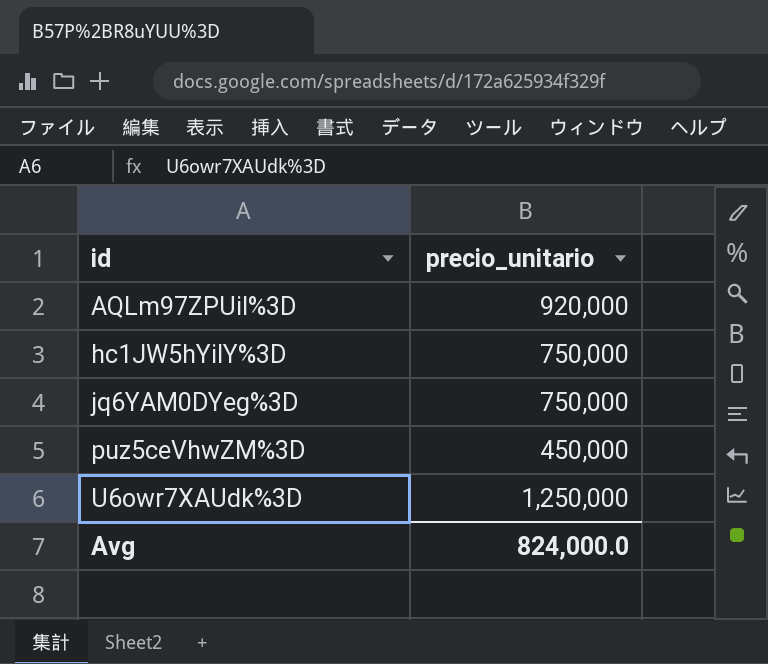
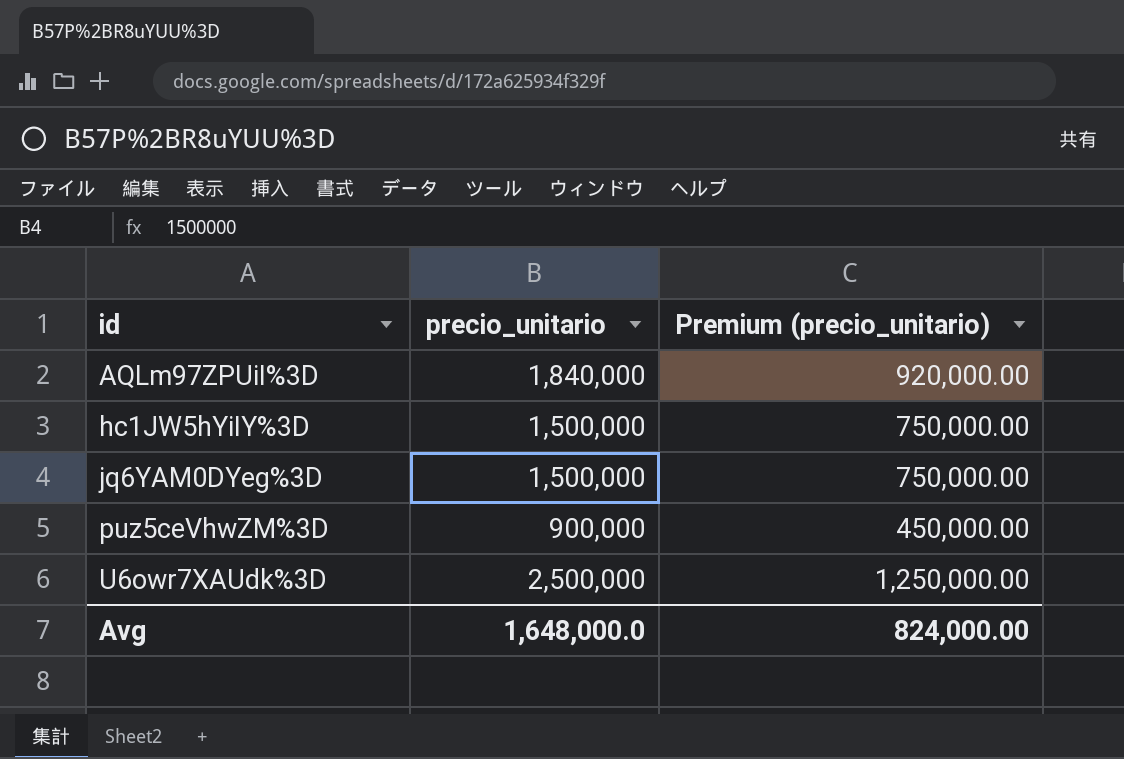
column Premium (precio_unitario) | formula: none -> [precio_unitario] * 0.5
AQLm97ZPUiI%3D | precio_unitario: 920,000 -> 1,840,000
hc1JW5hYiIY%3D | precio_unitario: 750,000 -> 1,500,000
jq6YAM0DYeg%3D | precio_unitario: 750,000 -> 1,500,000
puz5ceVhwZM%3D | precio_unitario: 450,000 -> 900,000
U6owr7XAUdk%3D | precio_unitario: 1,250,000 -> 2,500,000
Avg | precio_unitario: 824,000.0 -> 1,648,000.0

